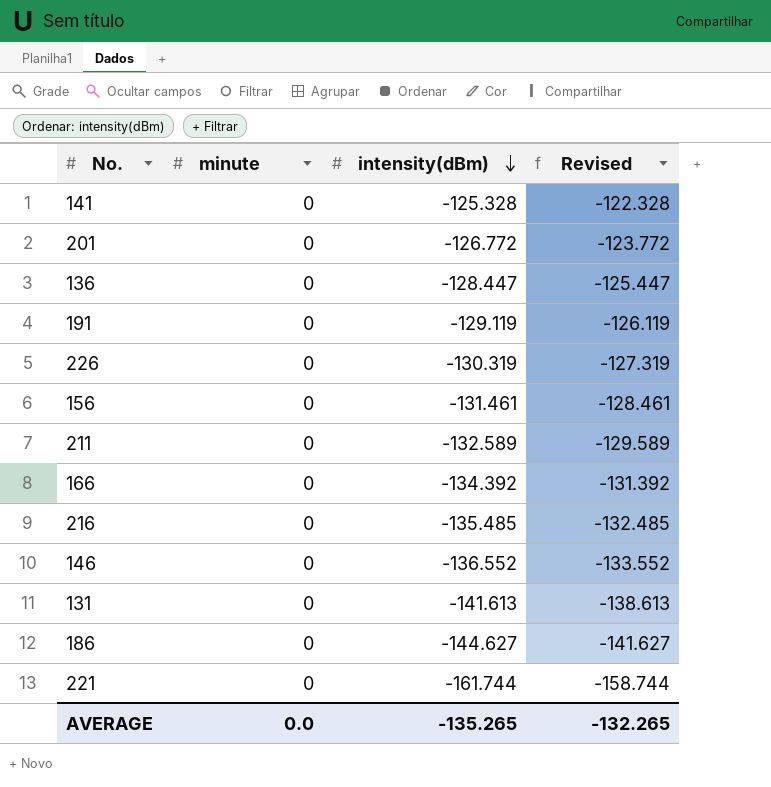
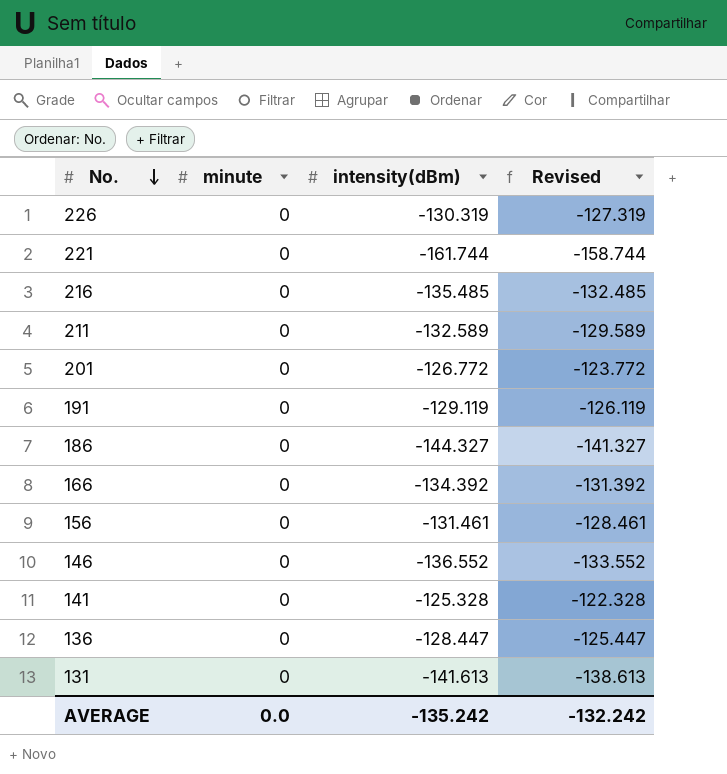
row order: intensity(dBm) descending -> No. descending
186 | intensity(dBm): -144.627 -> -144.327
186 | Revised: -141.627 -> -141.327
AVERAGE | intensity(dBm): -135.265 -> -135.242
AVERAGE | Revised: -132.265 -> -132.242

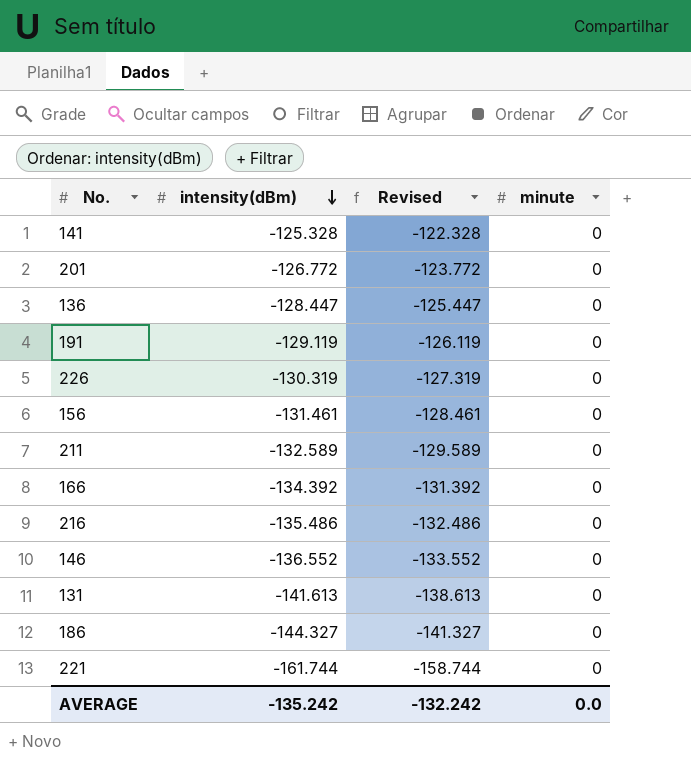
row order: No. descending -> intensity(dBm) descending
column minute | position: 2 -> 4
216 | intensity(dBm): -135.485 -> -135.486
216 | Revised: -132.485 -> -132.486

